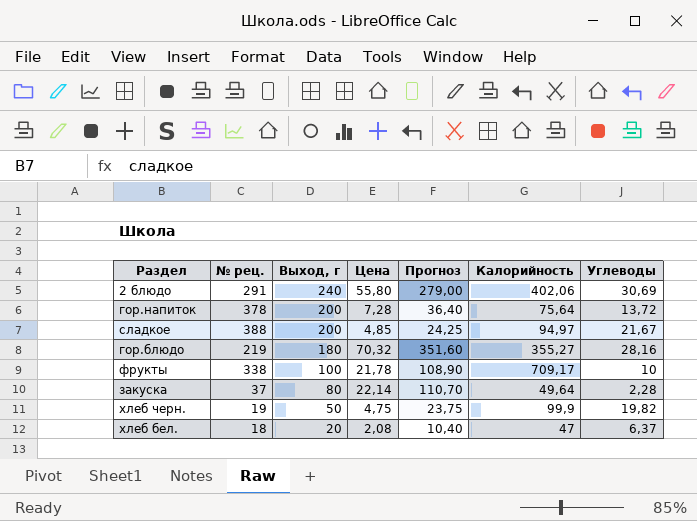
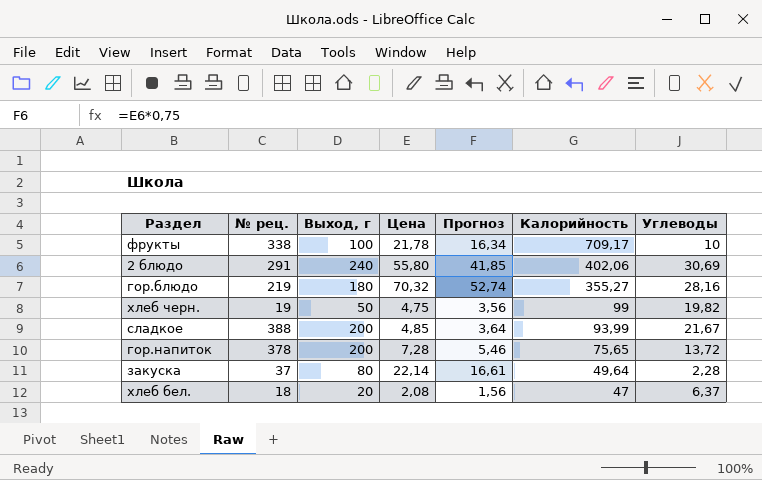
row order: Выход, г descending -> Калорийность descending
column Прогноз | formula: [Цена] * 5 -> [Цена] * 0,75
хлеб черн. | Калорийность: 99,9 -> 99
сладкое | Калорийность: 94,97 -> 93,99
гор.напиток | Калорийность: 75,64 -> 75,65

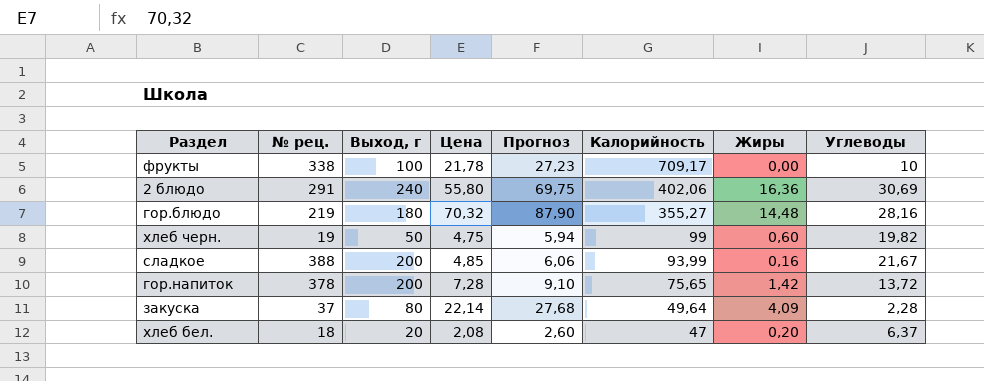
column Прогноз | formula: [Цена] * 0,75 -> [Цена] * 1,25
column Жиры | position: none -> 7

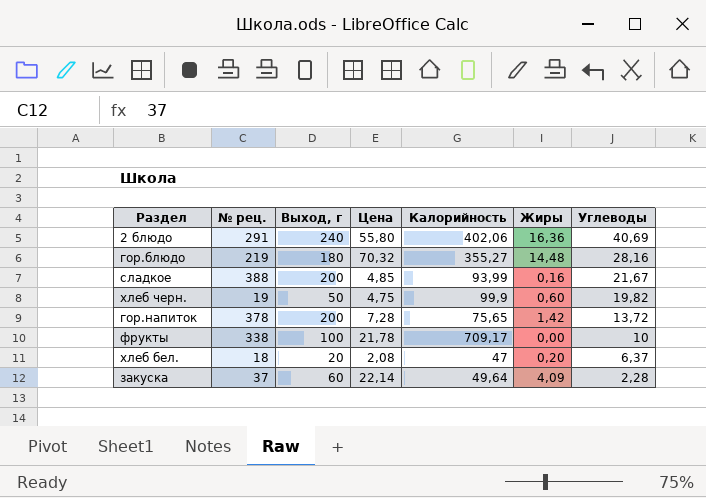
row order: Калорийность descending -> Углеводы descending
column Прогноз | formula: [Цена] * 1,25 -> none
2 блюдо | Углеводы: 30,69 -> 40,69
хлеб черн. | Калорийность: 99 -> 99,9
закуска | Выход, г: 80 -> 60

